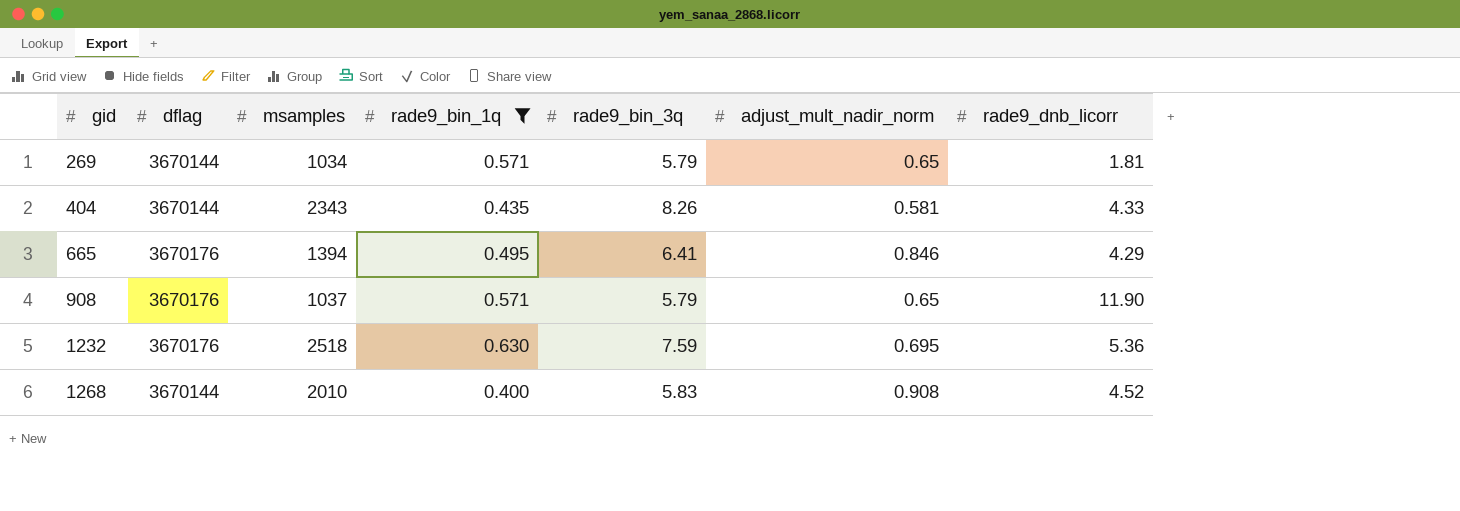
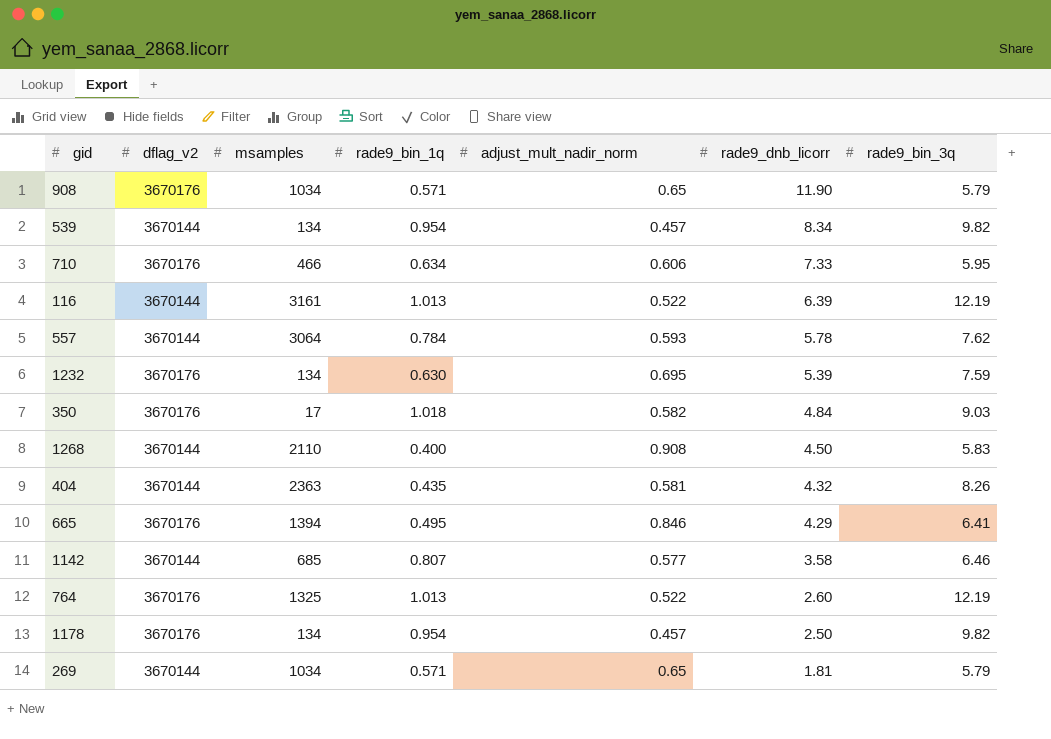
filter: rade9_bin_1q <= 0.630 -> none
row order: gid ascending -> rade9_dnb_licorr descending
column name: dflag -> dflag_v2
column rade9_bin_3q | position: 5 -> 7
908 | msamples: 1037 -> 1034
1232 | msamples: 2518 -> 134
1232 | rade9_dnb_licorr: 5.36 -> 5.39
1268 | msamples: 2010 -> 2110
1268 | rade9_dnb_licorr: 4.52 -> 4.50
404 | msamples: 2343 -> 2363
404 | rade9_dnb_licorr: 4.33 -> 4.32

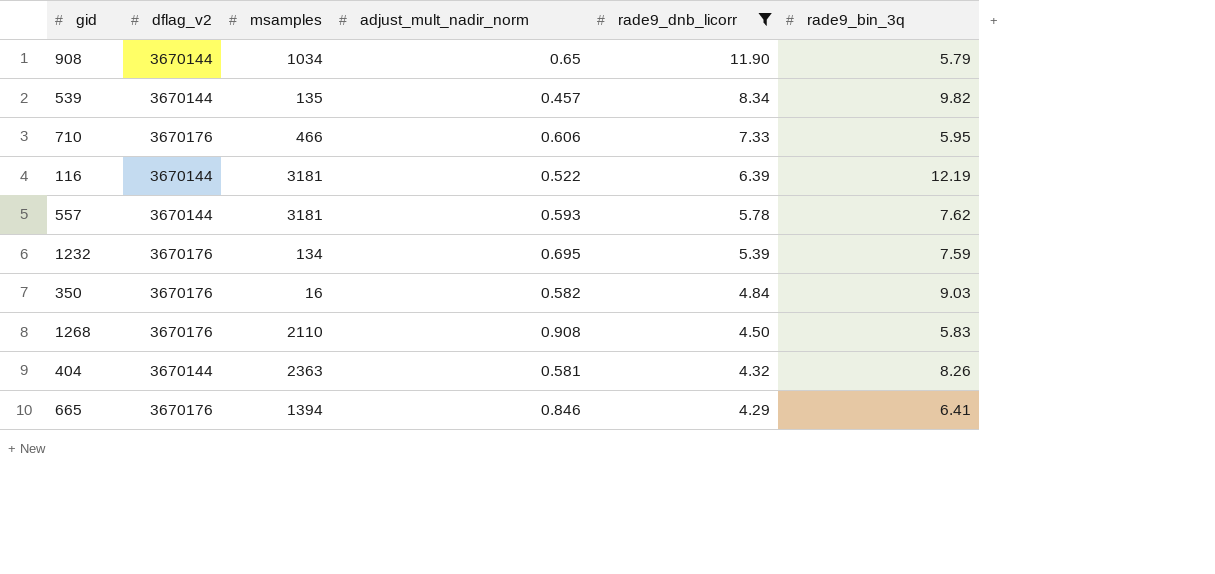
filter: none -> rade9_dnb_licorr >= 4.29
column rade9_bin_1q | position: 4 -> none
908 | dflag_v2: 3670176 -> 3670144
539 | msamples: 134 -> 135
116 | msamples: 3161 -> 3181
557 | msamples: 3064 -> 3181
350 | msamples: 17 -> 16
1268 | dflag_v2: 3670144 -> 3670176

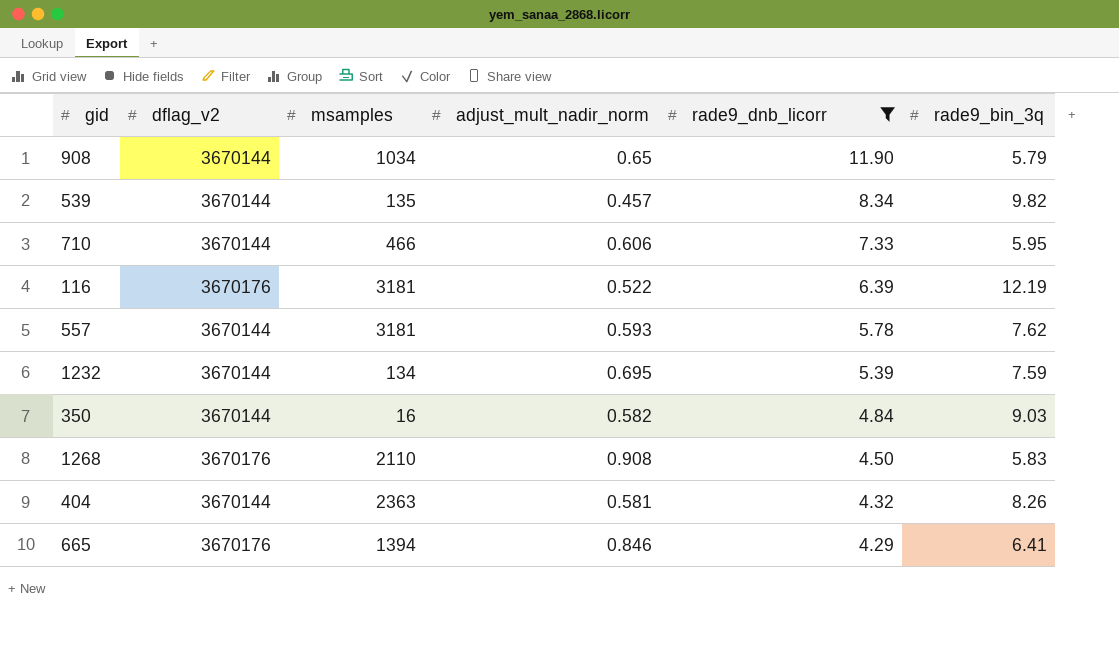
710 | dflag_v2: 3670176 -> 3670144
116 | dflag_v2: 3670144 -> 3670176
1232 | dflag_v2: 3670176 -> 3670144
350 | dflag_v2: 3670176 -> 3670144

